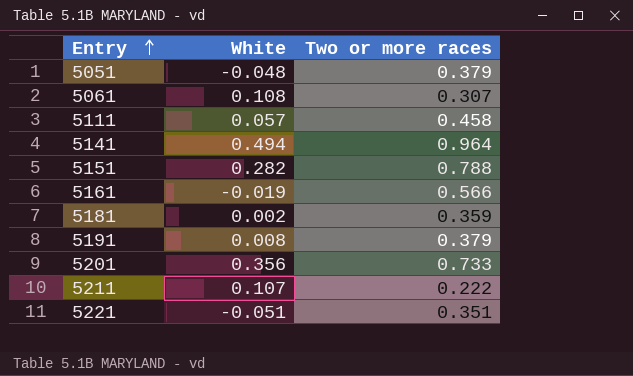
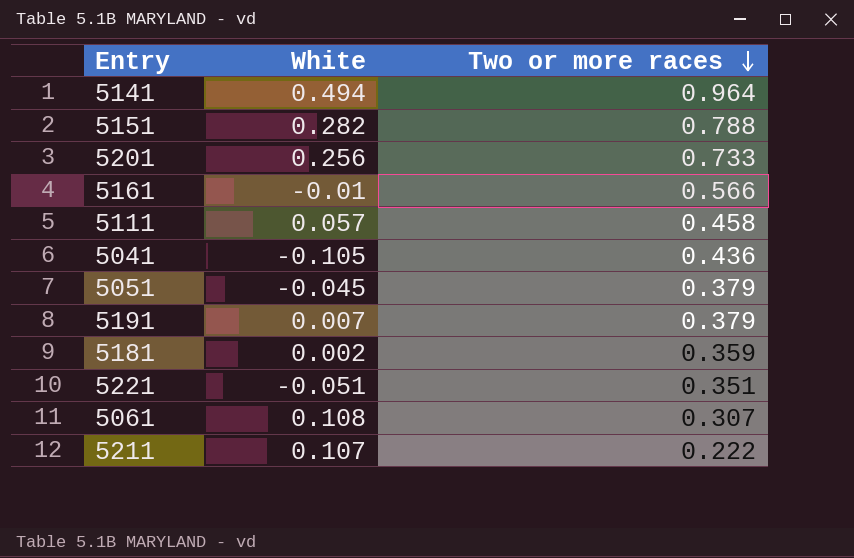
row order: Entry ascending -> Two or more races descending
5201 | White: 0.356 -> 0.256
5161 | White: -0.019 -> -0.01
row 5041: none -> -0.105 | 0.436
5051 | White: -0.048 -> -0.045
5191 | White: 0.008 -> 0.007

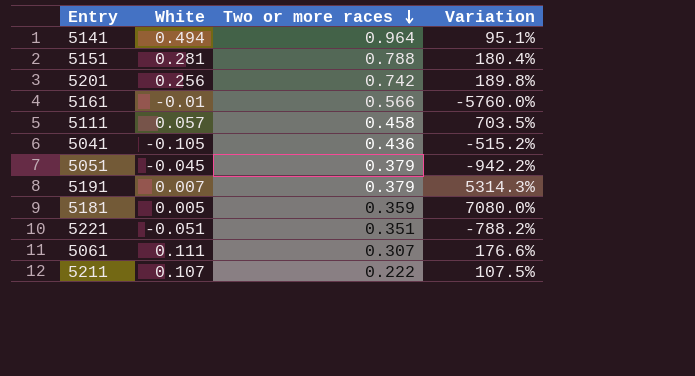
column Variation | formula: none -> ([Two or more races] - [White]) / [White]
5151 | White: 0.282 -> 0.281
5201 | Two or more races: 0.733 -> 0.742
5181 | White: 0.002 -> 0.005
5061 | White: 0.108 -> 0.111

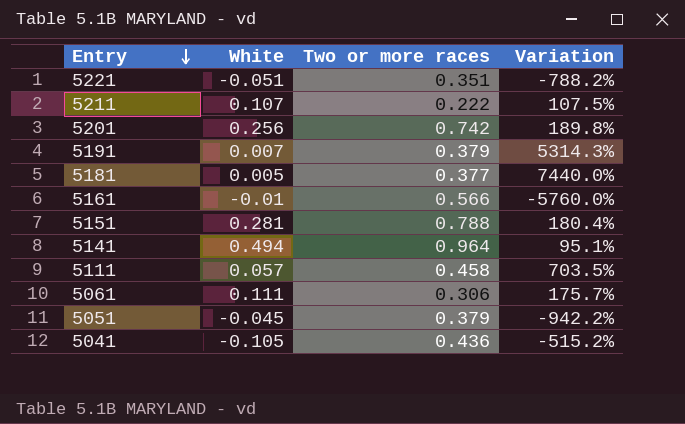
row order: Two or more races descending -> Entry descending
5181 | Two or more races: 0.359 -> 0.377
5181 | Variation: 7080.0% -> 7440.0%
5061 | Two or more races: 0.307 -> 0.306
5061 | Variation: 176.6% -> 175.7%

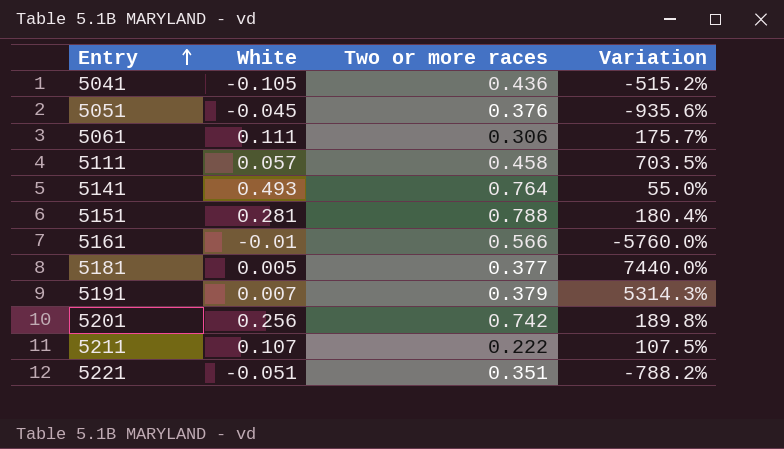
row order: Entry descending -> Entry ascending
5051 | Two or more races: 0.379 -> 0.376
5051 | Variation: -942.2% -> -935.6%
5141 | White: 0.494 -> 0.493
5141 | Two or more races: 0.964 -> 0.764
5141 | Variation: 95.1% -> 55.0%

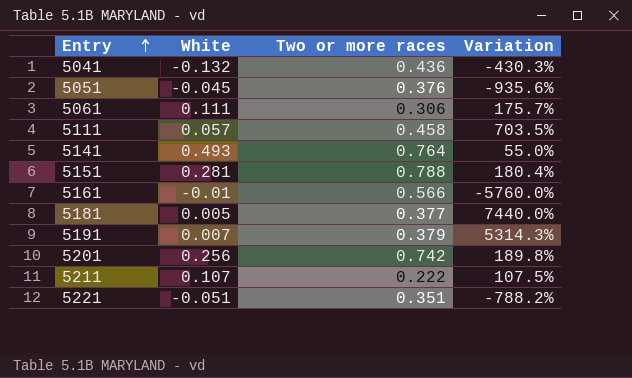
5041 | White: -0.105 -> -0.132
5041 | Variation: -515.2% -> -430.3%

